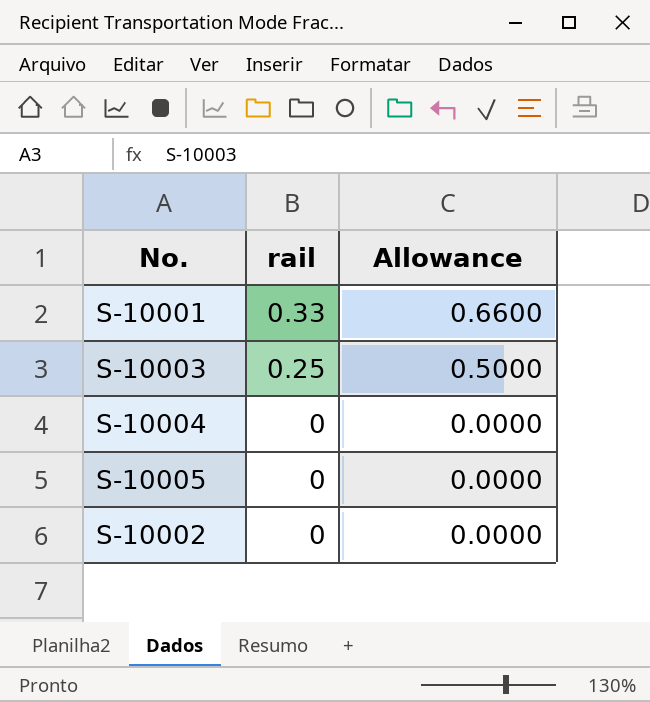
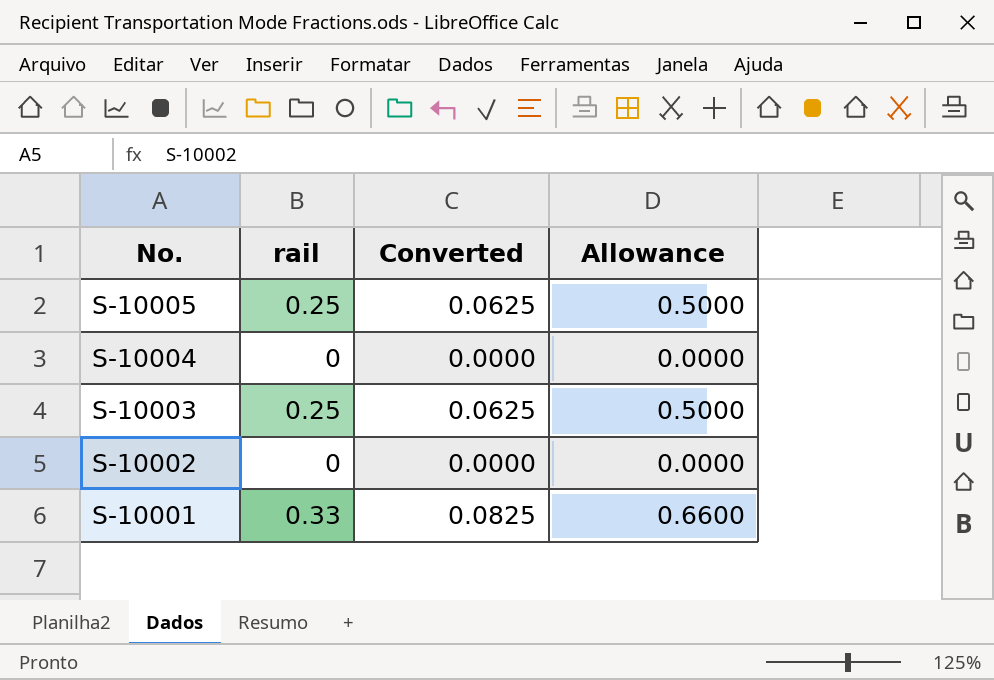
row order: rail descending -> No. descending
column Converted | formula: none -> [rail] * 0.25
S-10005 | rail: 0 -> 0.25
S-10005 | Allowance: 0.0000 -> 0.5000

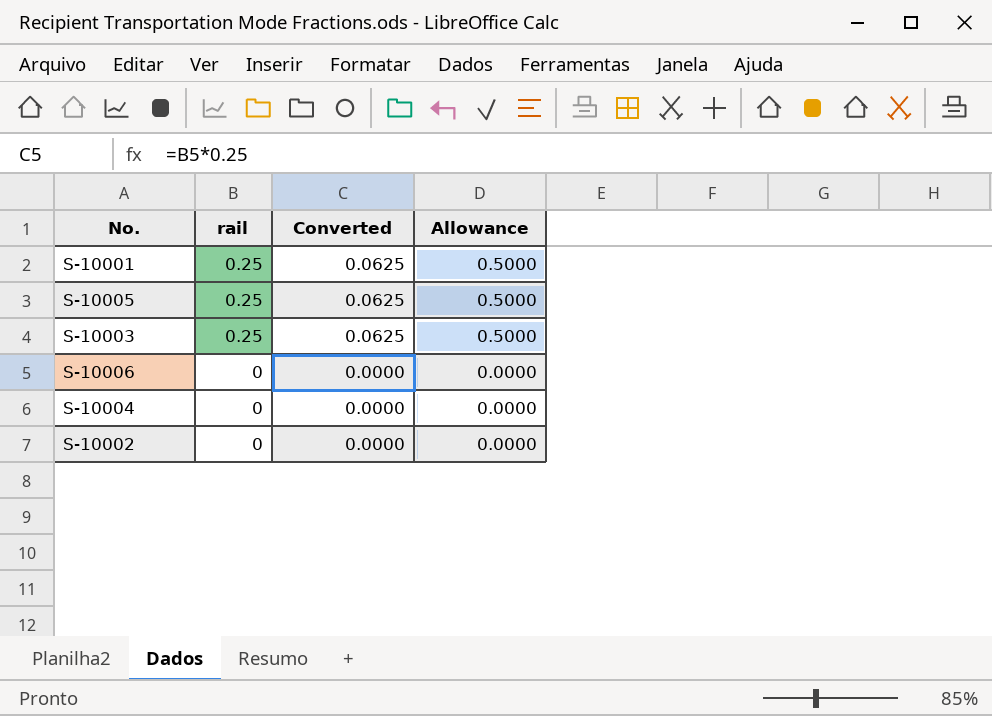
row order: No. descending -> rail descending
S-10001 | rail: 0.33 -> 0.25
S-10001 | Converted: 0.0825 -> 0.0625
S-10001 | Allowance: 0.6600 -> 0.5000
row S-10006: none -> 0 | 0.0000 | 0.0000

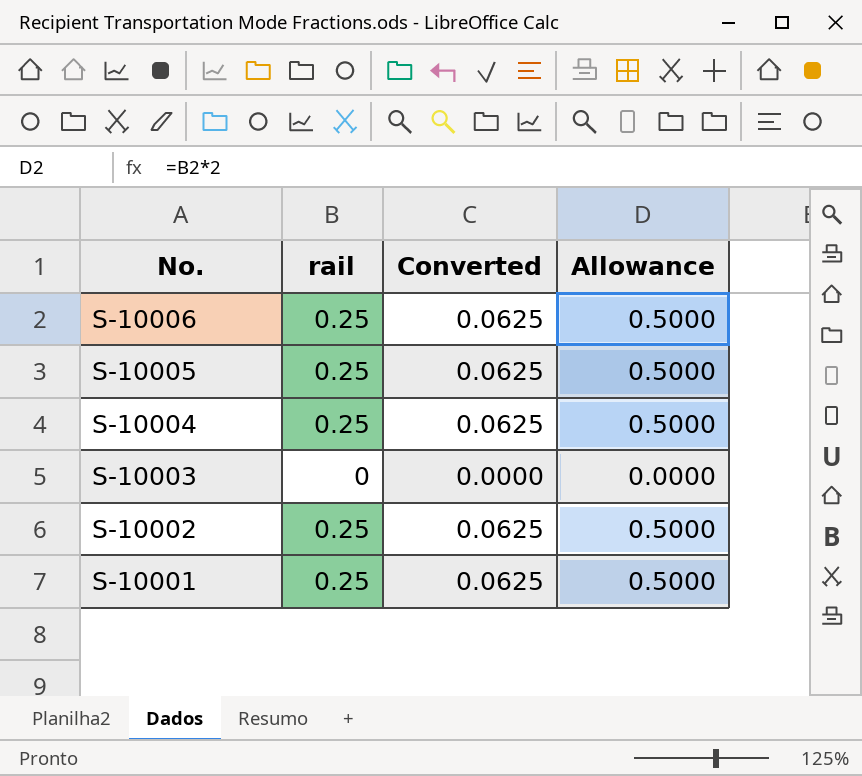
row order: rail descending -> No. descending
S-10006 | rail: 0 -> 0.25
S-10006 | Converted: 0.0000 -> 0.0625
S-10006 | Allowance: 0.0000 -> 0.5000
S-10004 | rail: 0 -> 0.25
S-10004 | Converted: 0.0000 -> 0.0625
S-10004 | Allowance: 0.0000 -> 0.5000
S-10003 | rail: 0.25 -> 0
S-10003 | Converted: 0.0625 -> 0.0000
S-10003 | Allowance: 0.5000 -> 0.0000
S-10002 | rail: 0 -> 0.25
S-10002 | Converted: 0.0000 -> 0.0625
S-10002 | Allowance: 0.0000 -> 0.5000

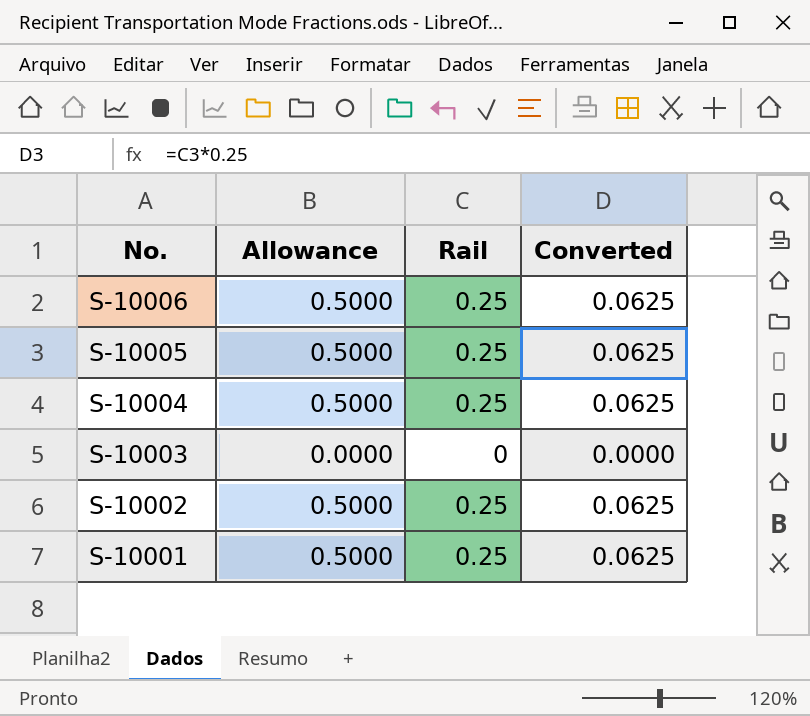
column Allowance | position: 4 -> 2
column name: rail -> Rail

